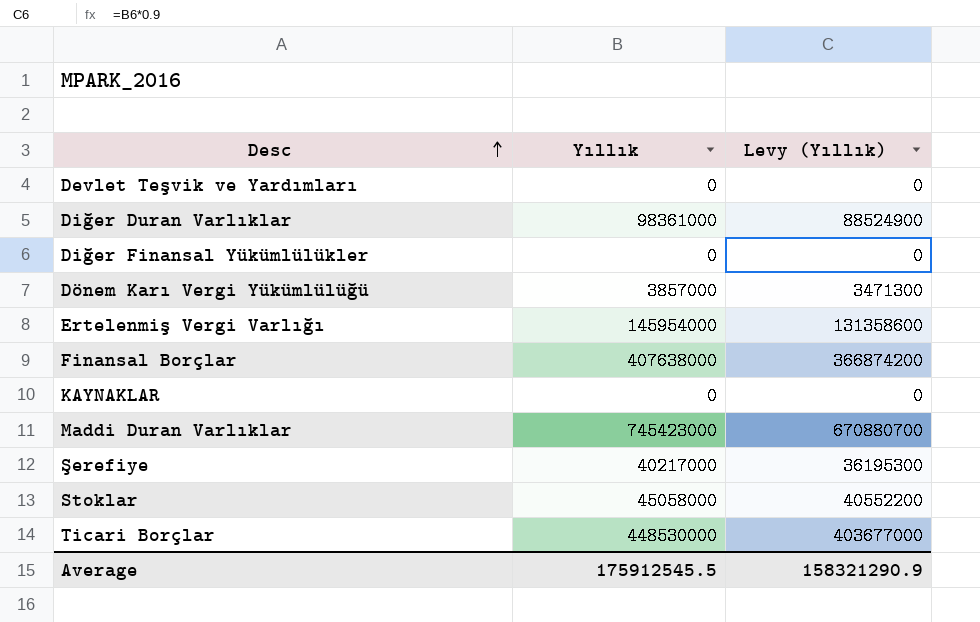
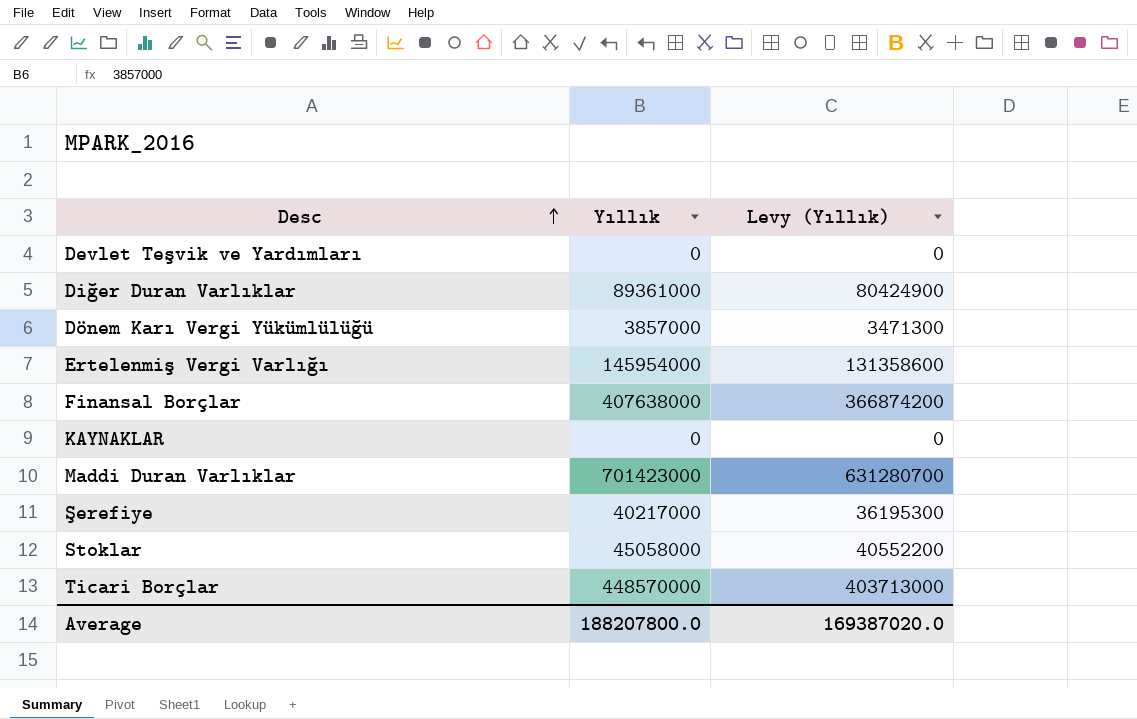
row Diğer Finansal Yükümlülükler: 0 | 0 -> none
Diğer Duran Varlıklar | Yıllık: 98361000 -> 89361000
Diğer Duran Varlıklar | Levy (Yıllık): 88524900 -> 80424900
Maddi Duran Varlıklar | Yıllık: 745423000 -> 701423000
Maddi Duran Varlıklar | Levy (Yıllık): 670880700 -> 631280700
Ticari Borçlar | Yıllık: 448530000 -> 448570000
Ticari Borçlar | Levy (Yıllık): 403677000 -> 403713000
Average | Yıllık: 175912545.5 -> 188207800.0
Average | Levy (Yıllık): 158321290.9 -> 169387020.0

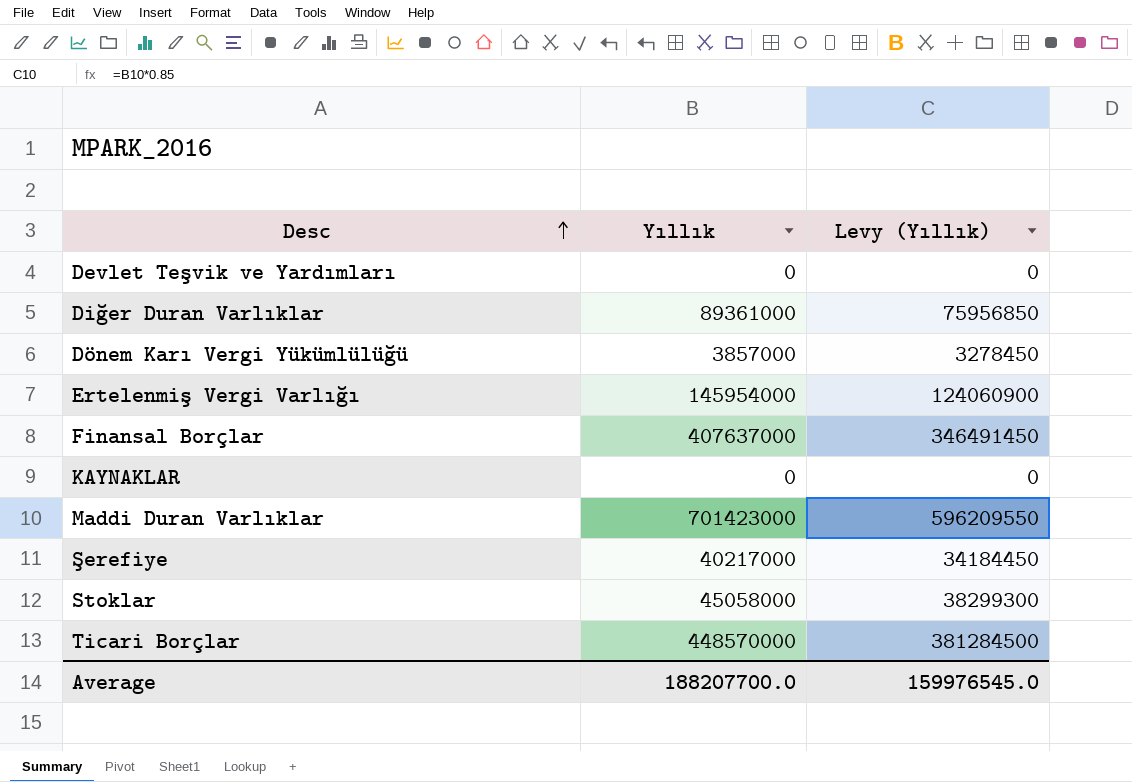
column Levy (Yıllık) | formula: [Yıllık] * 0.9 -> [Yıllık] * 0.85
Finansal Borçlar | Yıllık: 407638000 -> 407637000
Average | Yıllık: 188207800.0 -> 188207700.0
Average | Levy (Yıllık): 169387020.0 -> 159976545.0

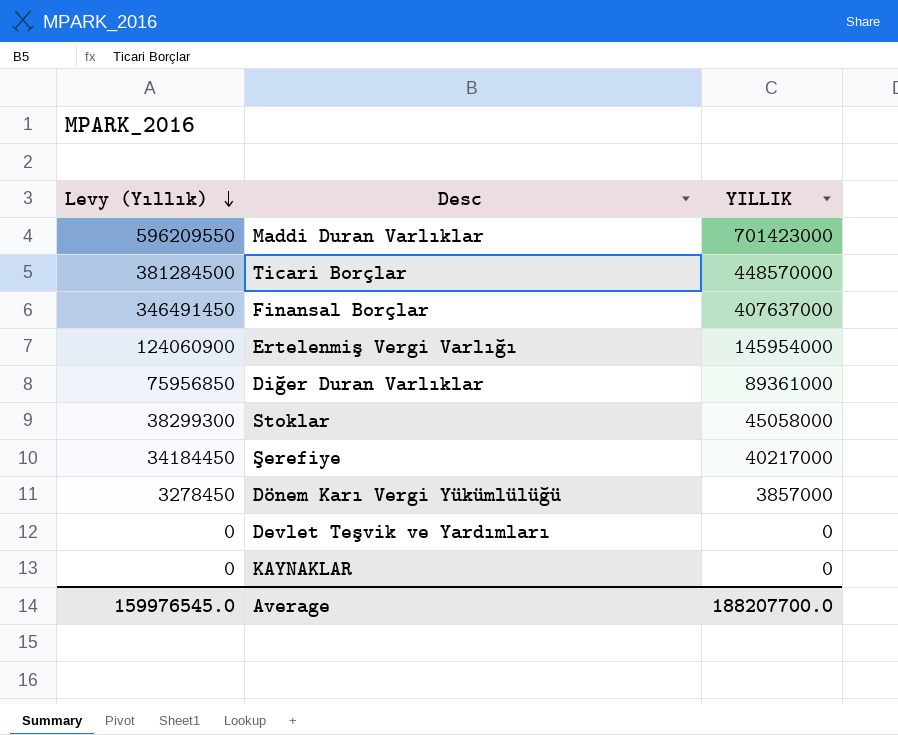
row order: Desc ascending -> Levy (Yıllık) descending
column Levy (Yıllık) | position: 3 -> 1
column name: Yıllık -> YILLIK

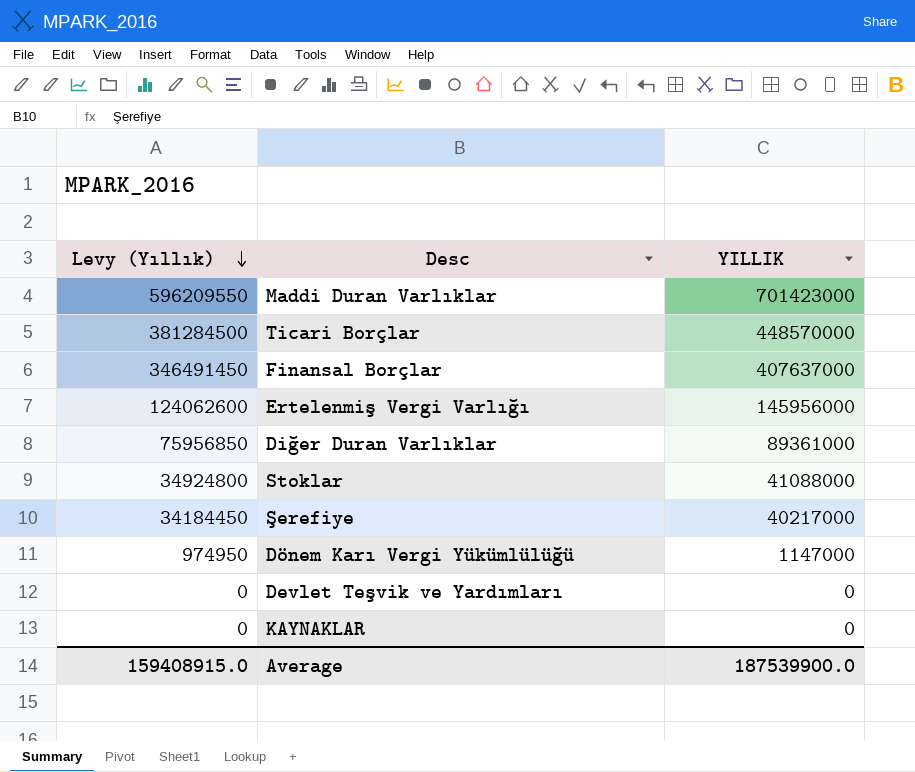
Ertelenmiş Vergi Varlığı | Levy (Yıllık): 124060900 -> 124062600
Ertelenmiş Vergi Varlığı | YILLIK: 145954000 -> 145956000
Stoklar | Levy (Yıllık): 38299300 -> 34924800
Stoklar | YILLIK: 45058000 -> 41088000
Dönem Karı Vergi Yükümlülüğü | Levy (Yıllık): 3278450 -> 974950
Dönem Karı Vergi Yükümlülüğü | YILLIK: 3857000 -> 1147000
Average | Levy (Yıllık): 159976545.0 -> 159408915.0
Average | YILLIK: 188207700.0 -> 187539900.0

